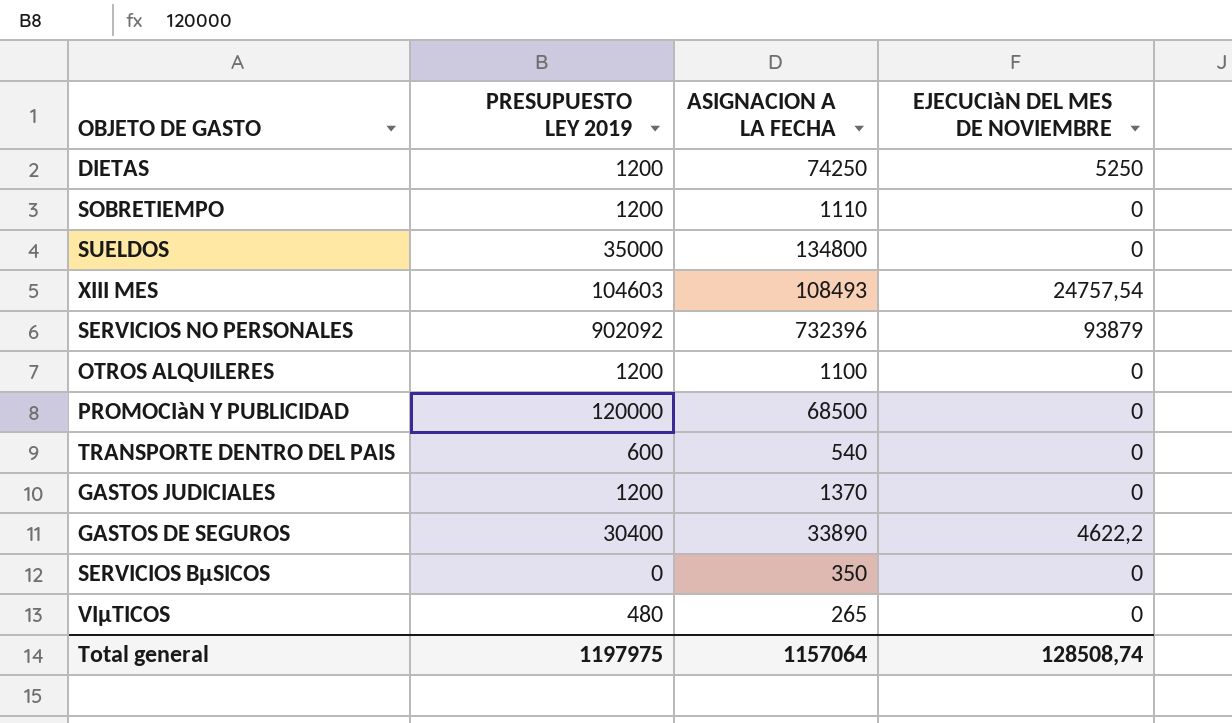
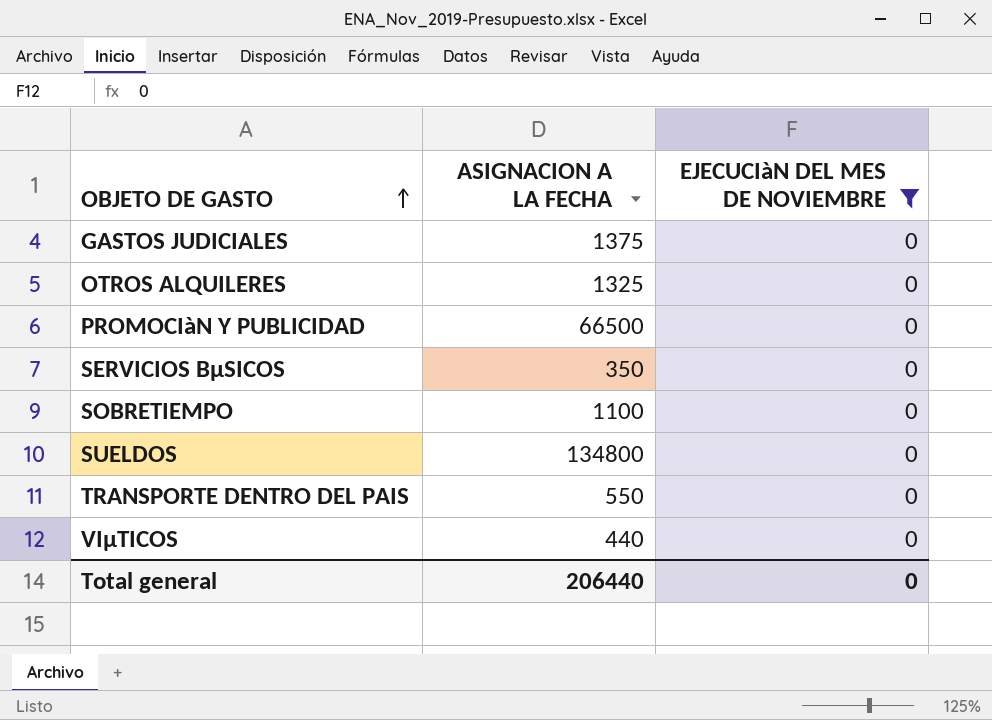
filter: none -> EJECUCIàN DEL MES DE NOVIEMBRE = 0
row order: none -> OBJETO DE GASTO ascending
column PRESUPUESTO LEY 2019 | position: 2 -> none
GASTOS JUDICIALES | ASIGNACION A LA FECHA: 1370 -> 1375
OTROS ALQUILERES | ASIGNACION A LA FECHA: 1100 -> 1325
PROMOCIàN Y PUBLICIDAD | ASIGNACION A LA FECHA: 68500 -> 66500
SOBRETIEMPO | ASIGNACION A LA FECHA: 1110 -> 1100
TRANSPORTE DENTRO DEL PAIS | ASIGNACION A LA FECHA: 540 -> 550
VIµTICOS | ASIGNACION A LA FECHA: 265 -> 440
Total general | ASIGNACION A LA FECHA: 1157064 -> 206440
Total general | EJECUCIàN DEL MES DE NOVIEMBRE: 128508,74 -> 0

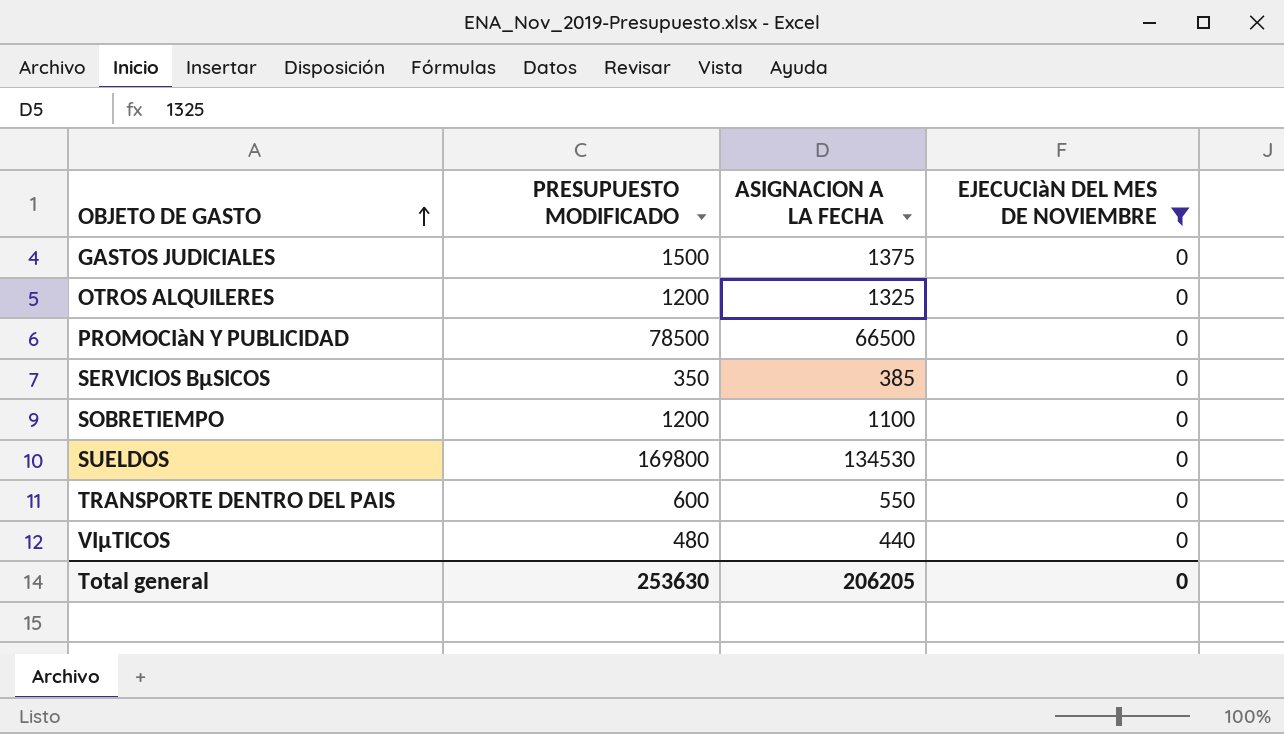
column PRESUPUESTO MODIFICADO | position: none -> 2
SERVICIOS BµSICOS | ASIGNACION A LA FECHA: 350 -> 385
SUELDOS | ASIGNACION A LA FECHA: 134800 -> 134530
Total general | ASIGNACION A LA FECHA: 206440 -> 206205

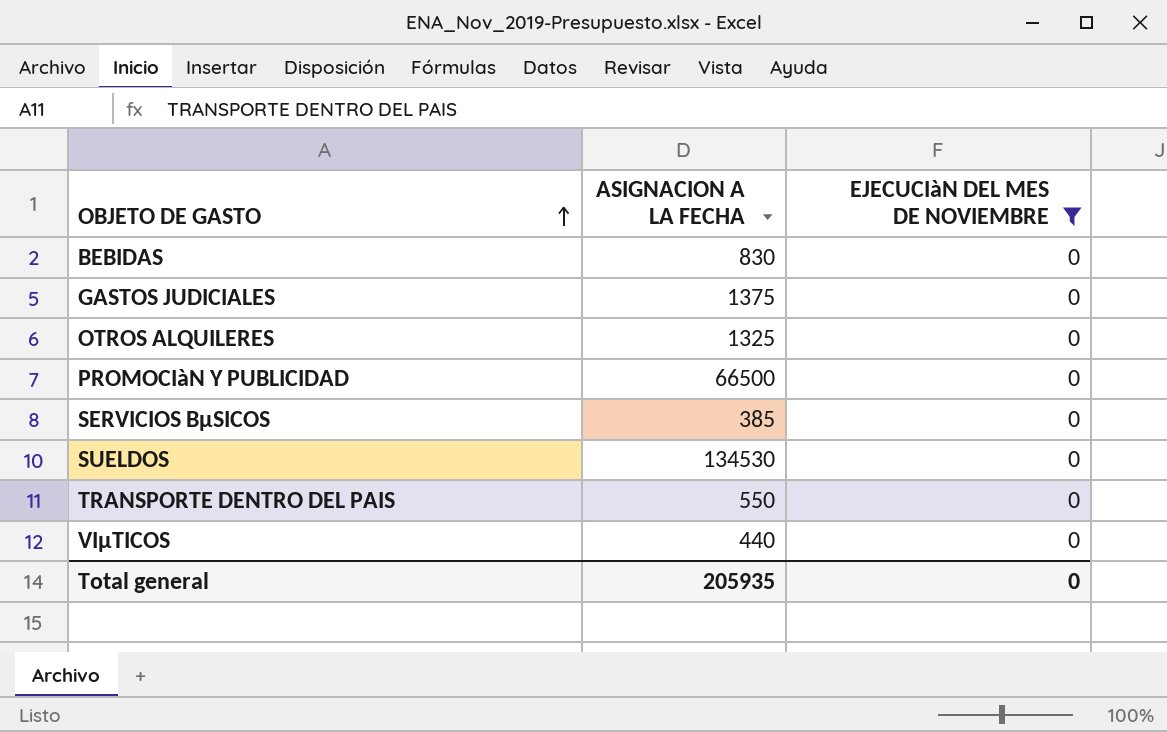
column PRESUPUESTO MODIFICADO | position: 2 -> none
row SOBRETIEMPO: 1200 | 1100 | 0 -> none
row BEBIDAS: none -> 830 | 0
Total general | ASIGNACION A LA FECHA: 206205 -> 205935

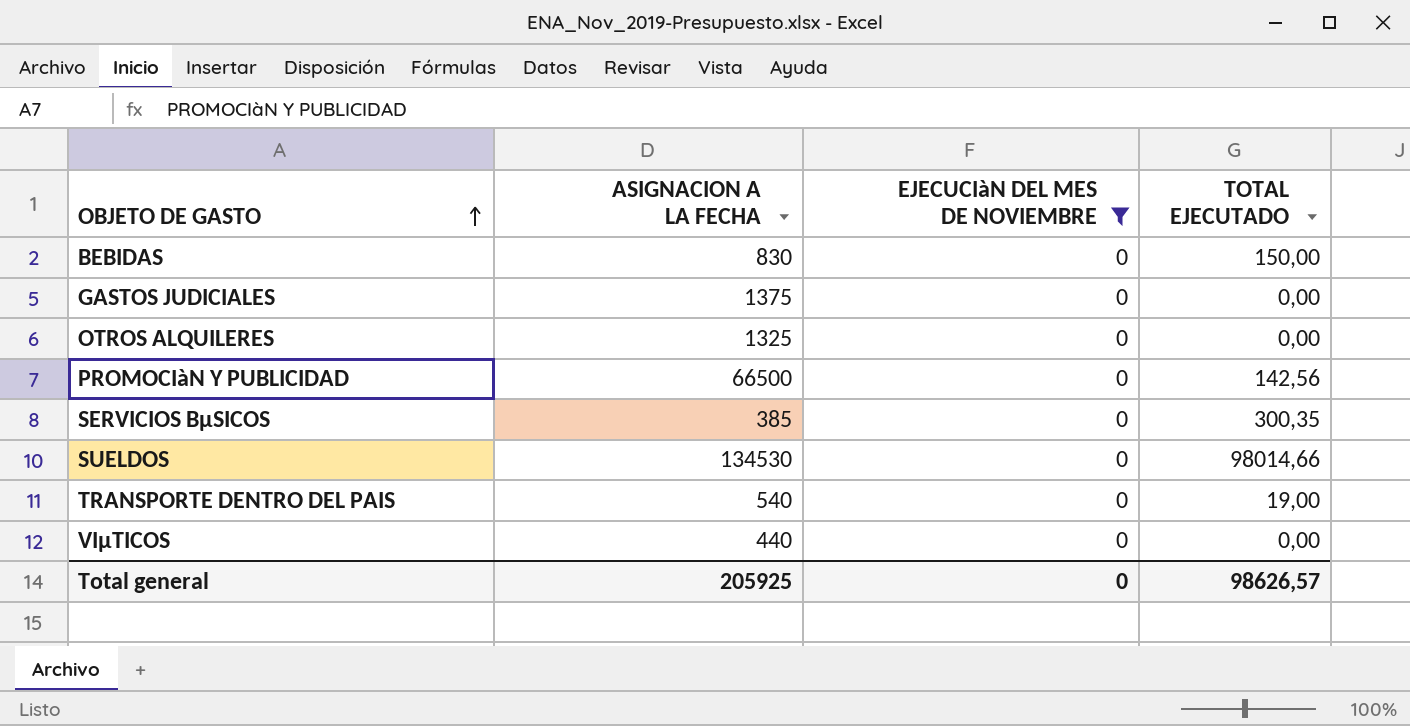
column TOTAL EJECUTADO | position: none -> 4
TRANSPORTE DENTRO DEL PAIS | ASIGNACION A LA FECHA: 550 -> 540
Total general | ASIGNACION A LA FECHA: 205935 -> 205925

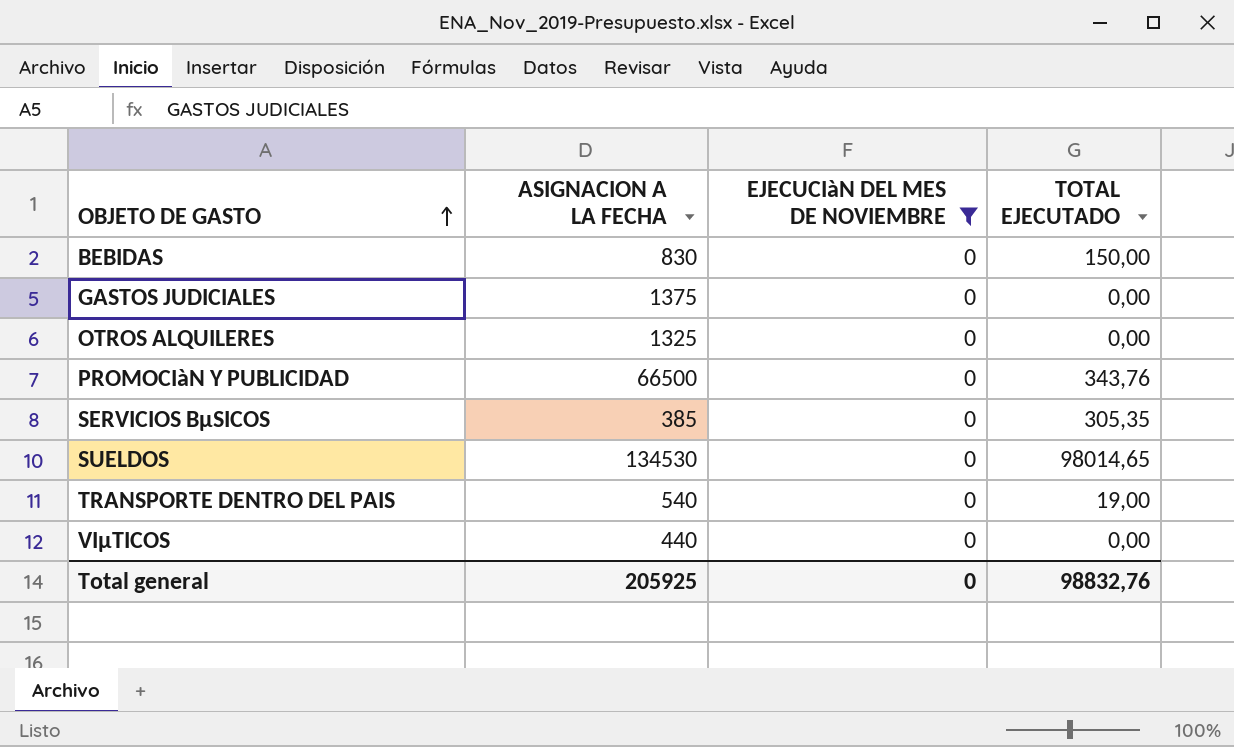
PROMOCIàN Y PUBLICIDAD | TOTAL EJECUTADO: 142,56 -> 343,76
SERVICIOS BµSICOS | TOTAL EJECUTADO: 300,35 -> 305,35
SUELDOS | TOTAL EJECUTADO: 98014,66 -> 98014,65
Total general | TOTAL EJECUTADO: 98626,57 -> 98832,76

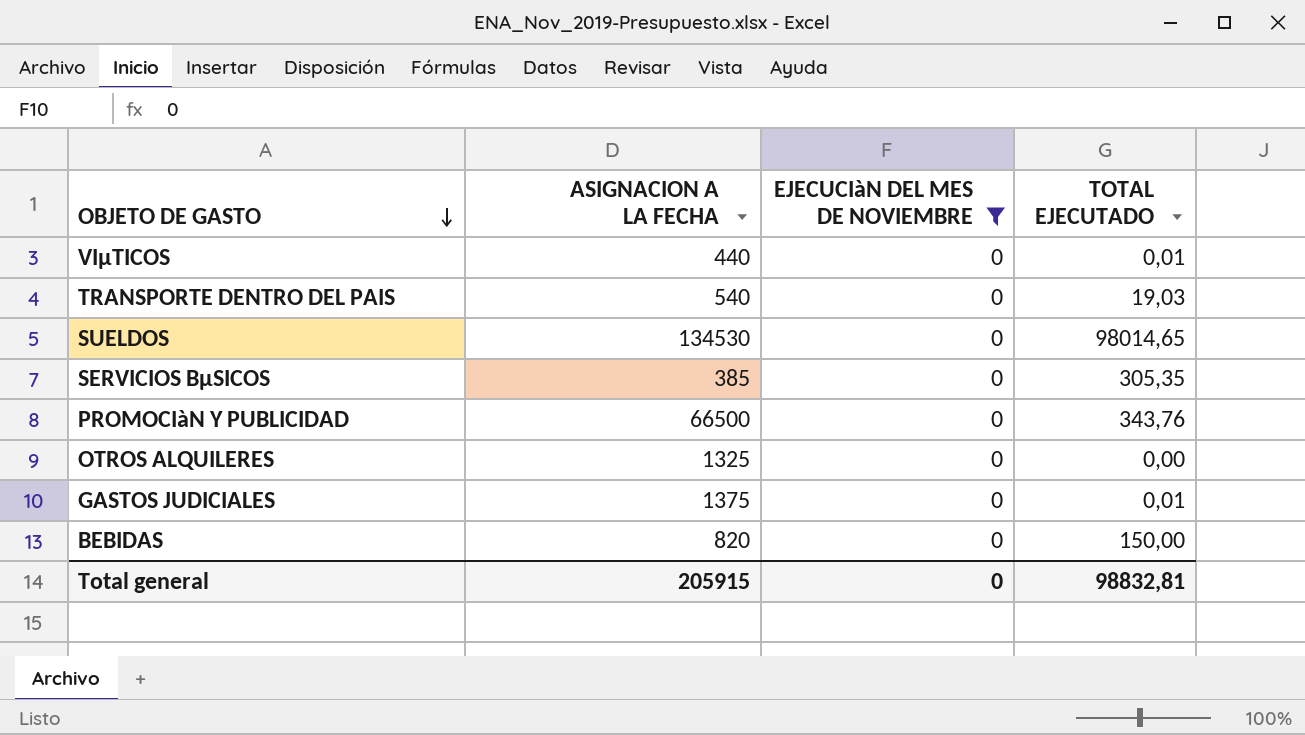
row order: OBJETO DE GASTO ascending -> OBJETO DE GASTO descending
VIµTICOS | TOTAL EJECUTADO: 0,00 -> 0,01
TRANSPORTE DENTRO DEL PAIS | TOTAL EJECUTADO: 19,00 -> 19,03
GASTOS JUDICIALES | TOTAL EJECUTADO: 0,00 -> 0,01
BEBIDAS | ASIGNACION A LA FECHA: 830 -> 820
Total general | ASIGNACION A LA FECHA: 205925 -> 205915
Total general | TOTAL EJECUTADO: 98832,76 -> 98832,81

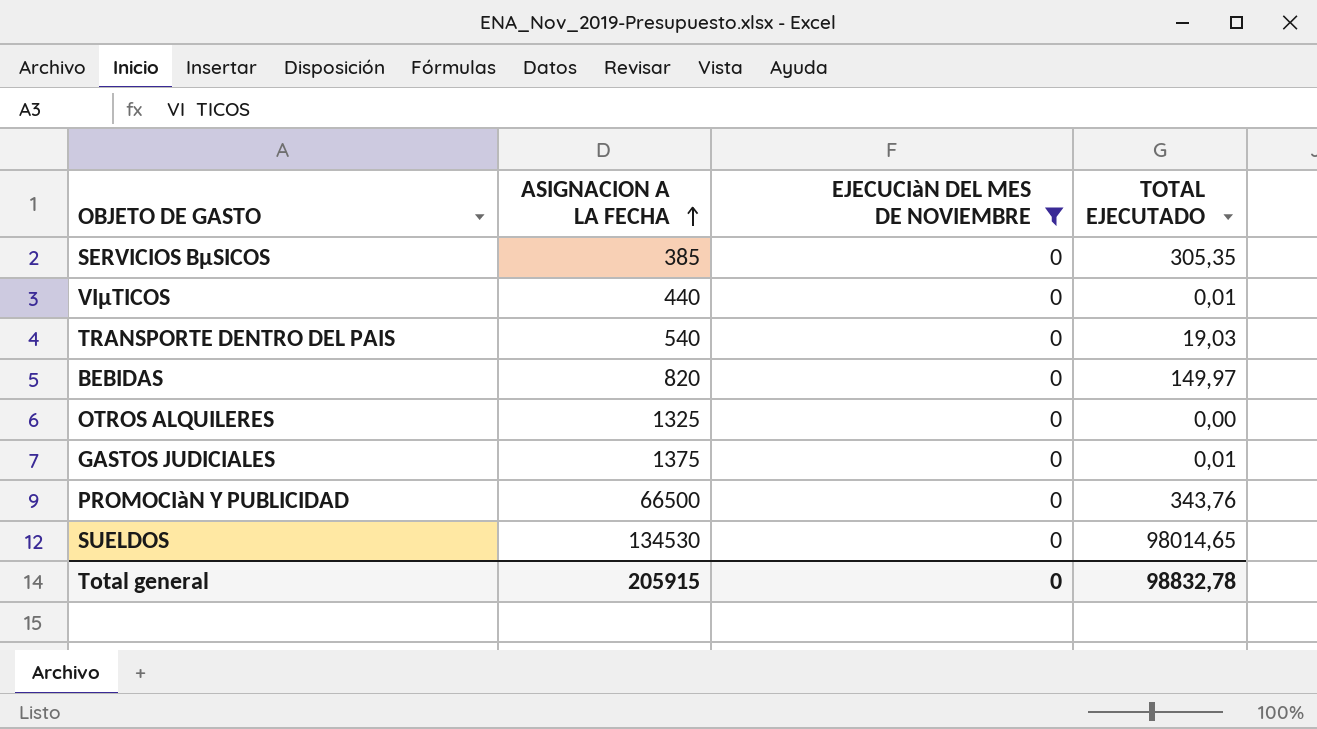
row order: OBJETO DE GASTO descending -> ASIGNACION A LA FECHA ascending
BEBIDAS | TOTAL EJECUTADO: 150,00 -> 149,97
Total general | TOTAL EJECUTADO: 98832,81 -> 98832,78

